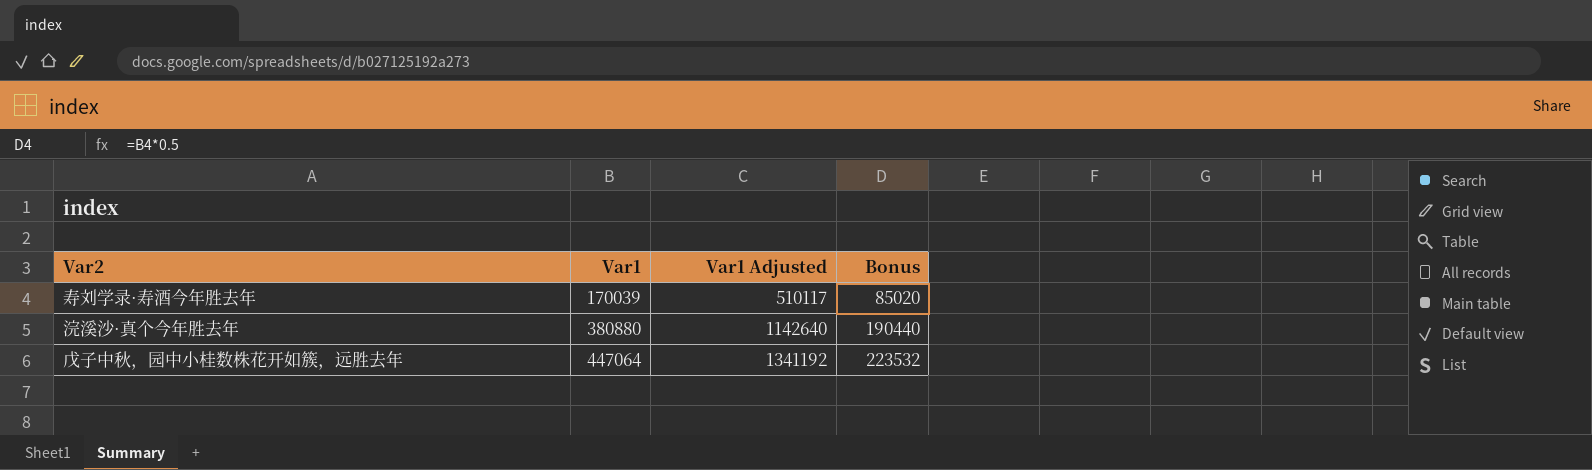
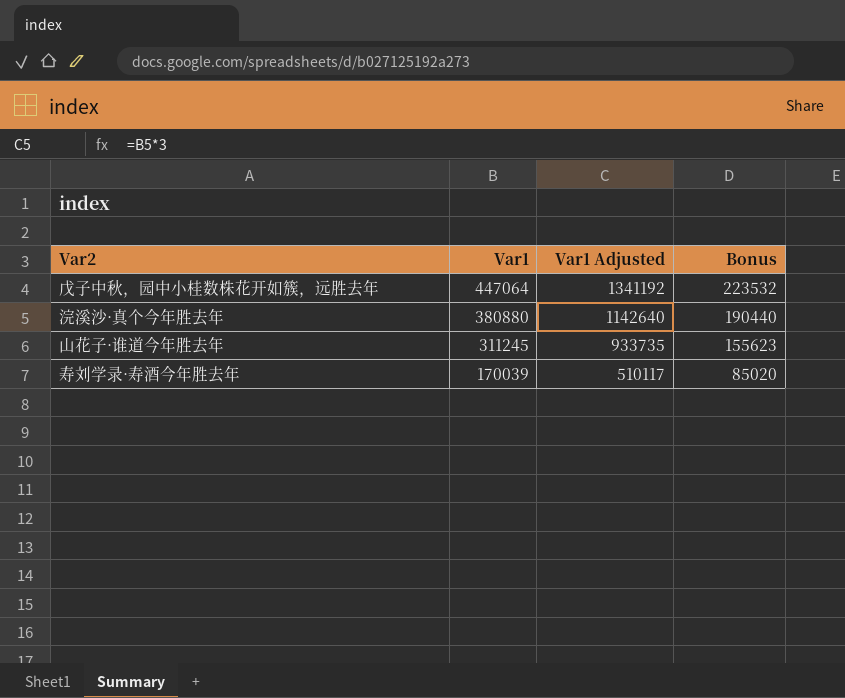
row order: Var1 ascending -> Var1 descending
row 山花子·谁道今年胜去年: none -> 311245 | 933735 | 155623

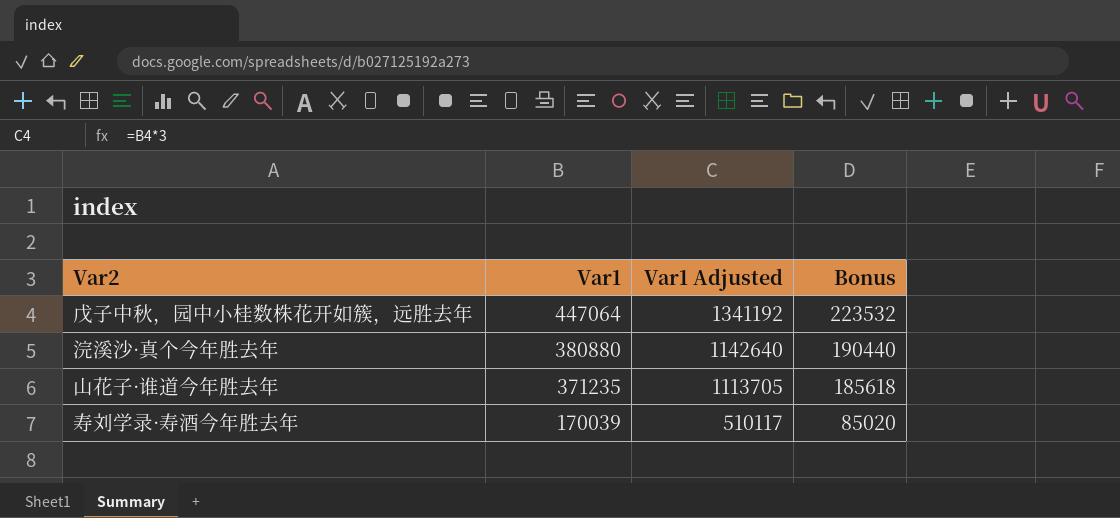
山花子·谁道今年胜去年 | Var1: 311245 -> 371235
山花子·谁道今年胜去年 | Var1 Adjusted: 933735 -> 1113705
山花子·谁道今年胜去年 | Bonus: 155623 -> 185618

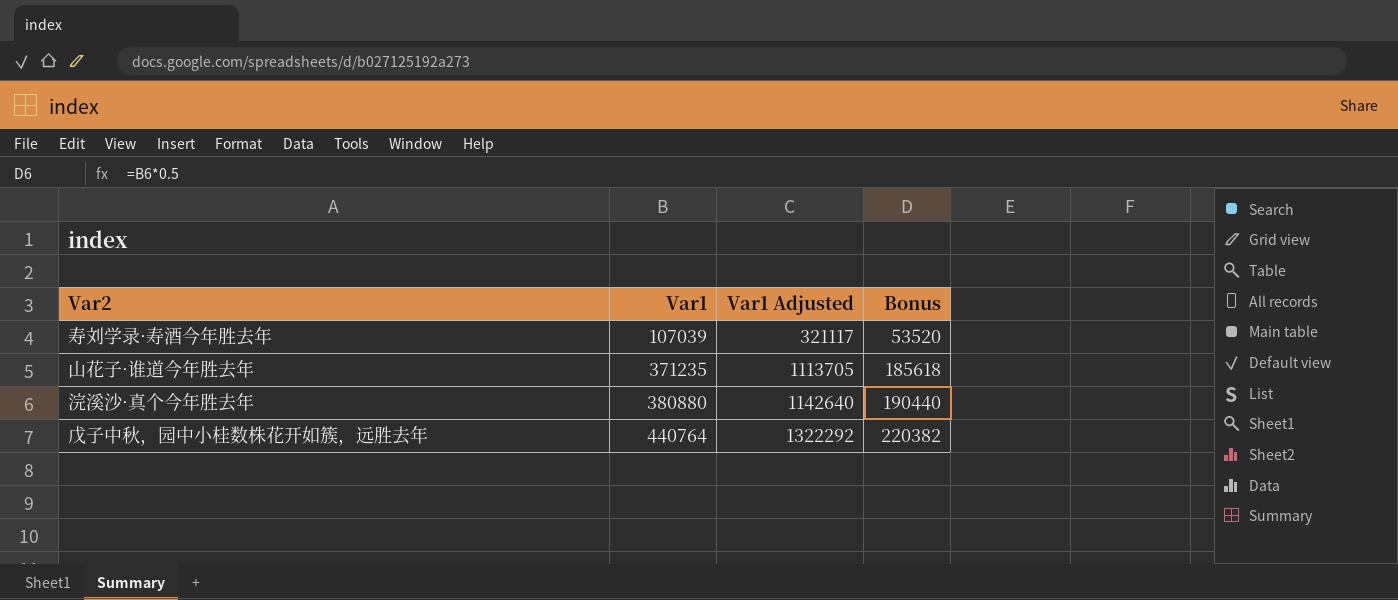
row order: Var1 descending -> Var1 ascending
寿刘学录·寿酒今年胜去年 | Var1: 170039 -> 107039
寿刘学录·寿酒今年胜去年 | Var1 Adjusted: 510117 -> 321117
寿刘学录·寿酒今年胜去年 | Bonus: 85020 -> 53520
戊子中秋，园中小桂数株花开如簇，远胜去年 | Var1: 447064 -> 440764
戊子中秋，园中小桂数株花开如簇，远胜去年 | Var1 Adjusted: 1341192 -> 1322292
戊子中秋，园中小桂数株花开如簇，远胜去年 | Bonus: 223532 -> 220382

